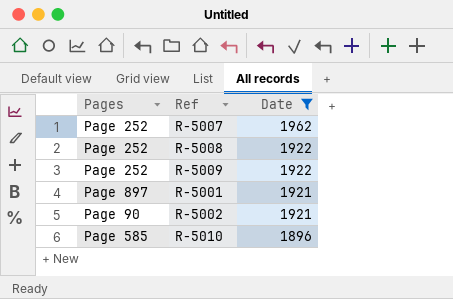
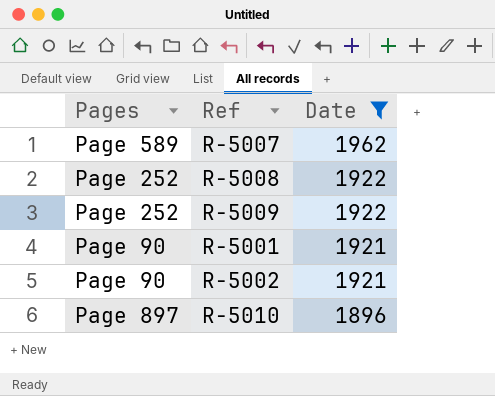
R-5007 | Pages: Page 252 -> Page 589
R-5001 | Pages: Page 897 -> Page 90
R-5010 | Pages: Page 585 -> Page 897

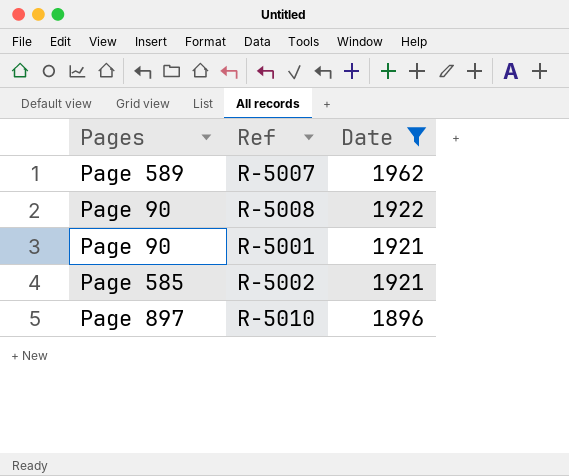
row R-5009: Page 252 | 1922 -> none
R-5008 | Pages: Page 252 -> Page 90
R-5002 | Pages: Page 90 -> Page 585

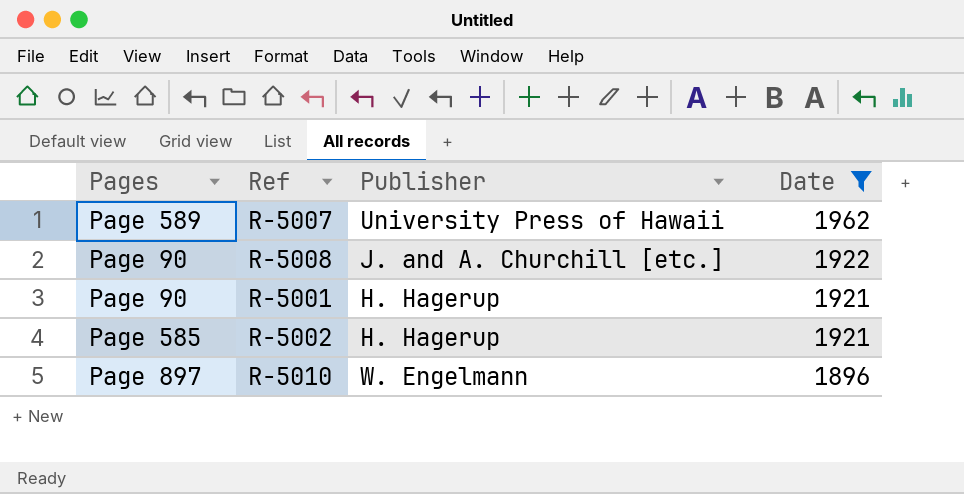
column Publisher | position: none -> 3

